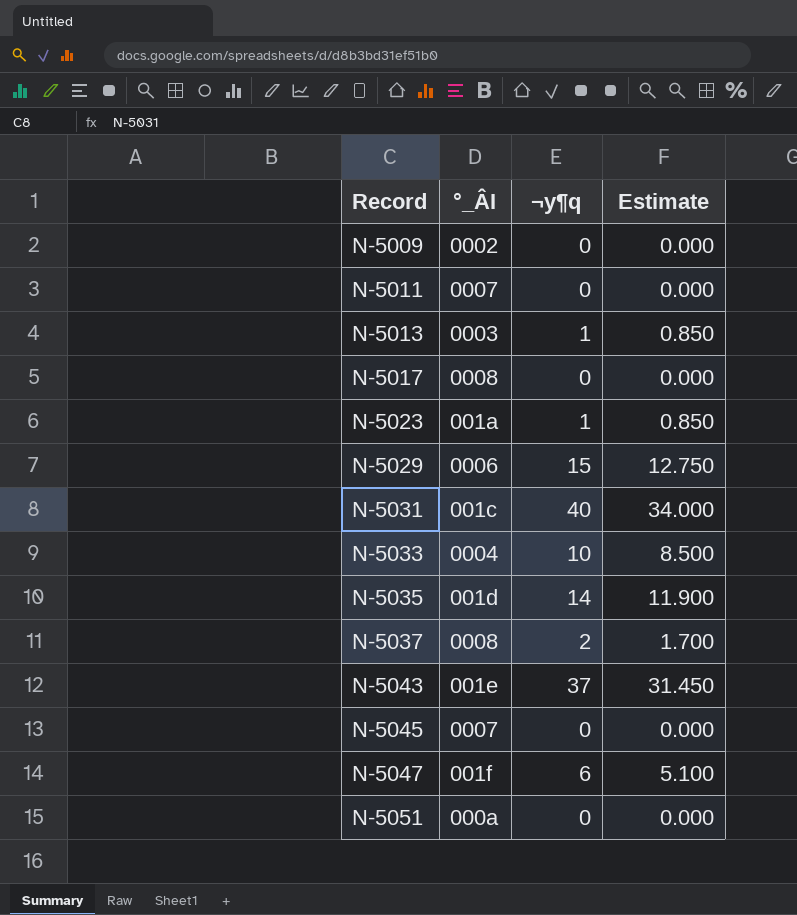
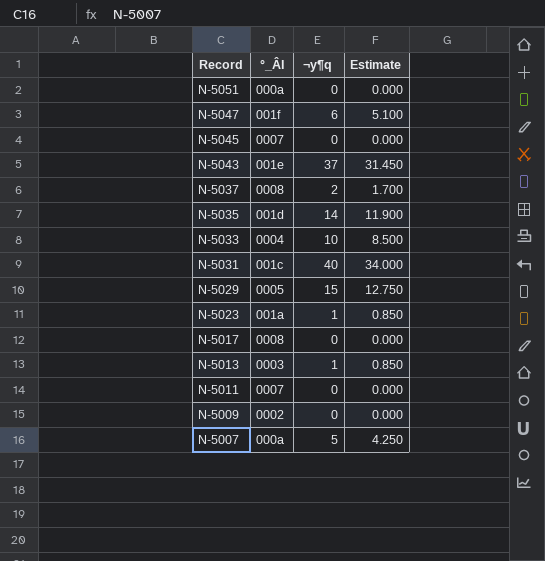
row order: Record ascending -> Record descending
N-5029 | °_ÂI: 0006 -> 0005
row N-5007: none -> 000a | 5 | 4.250

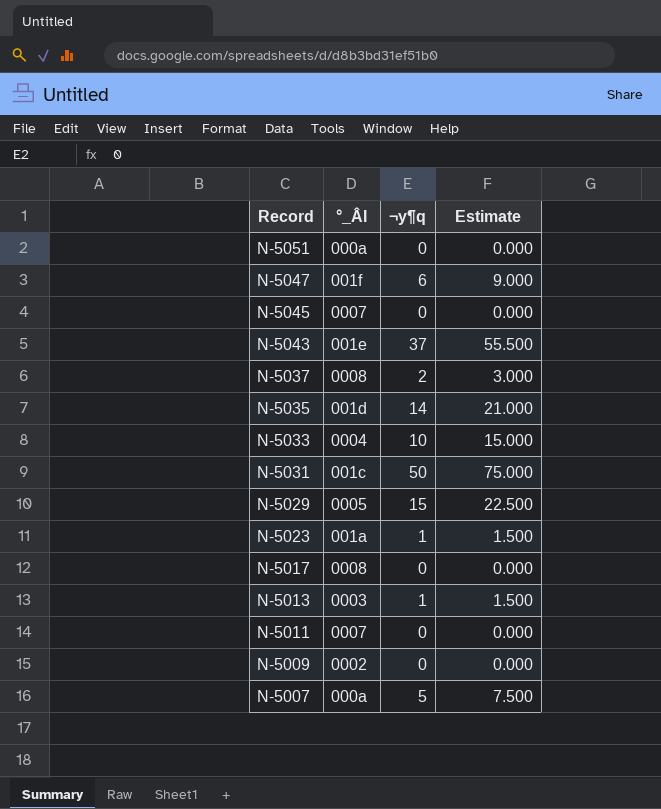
column Estimate | formula: [¬y¶q] * 0.85 -> [¬y¶q] * 1.5
N-5031 | ¬y¶q: 40 -> 50

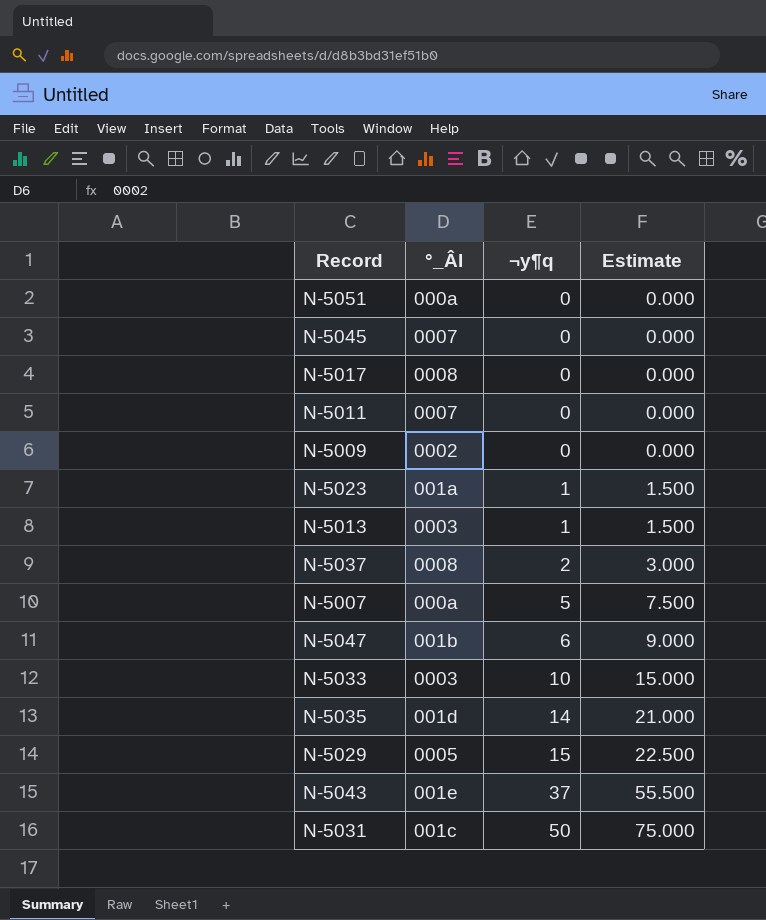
row order: Record descending -> ¬y¶q ascending
N-5047 | °_ÂI: 001f -> 001b
N-5033 | °_ÂI: 0004 -> 0003

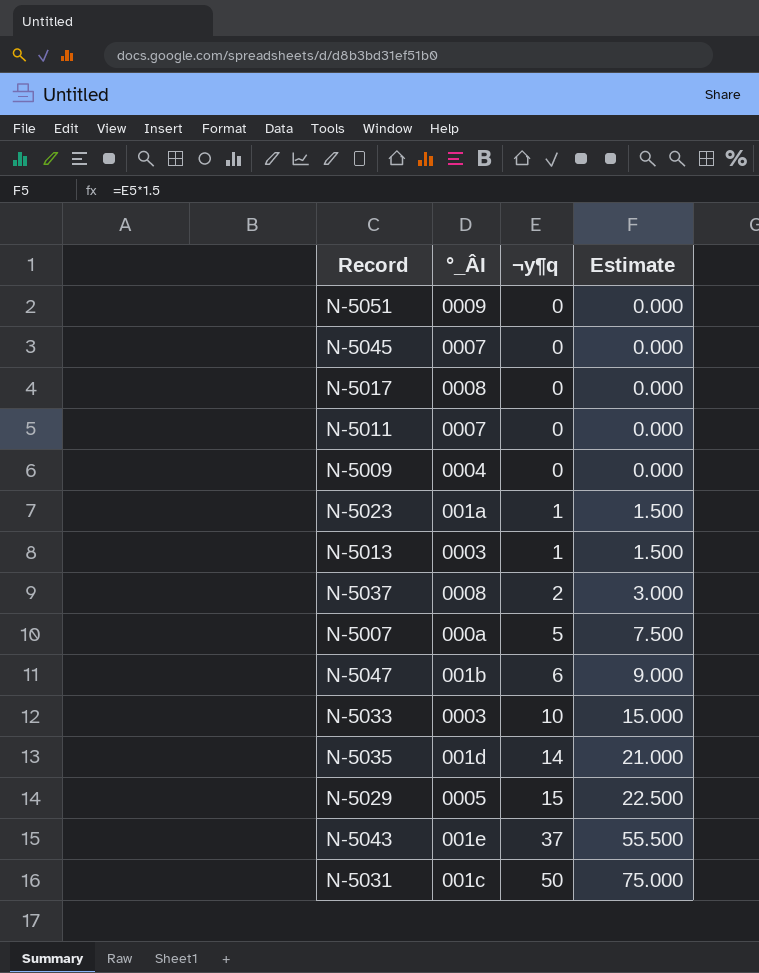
N-5051 | °_ÂI: 000a -> 0009
N-5009 | °_ÂI: 0002 -> 0004

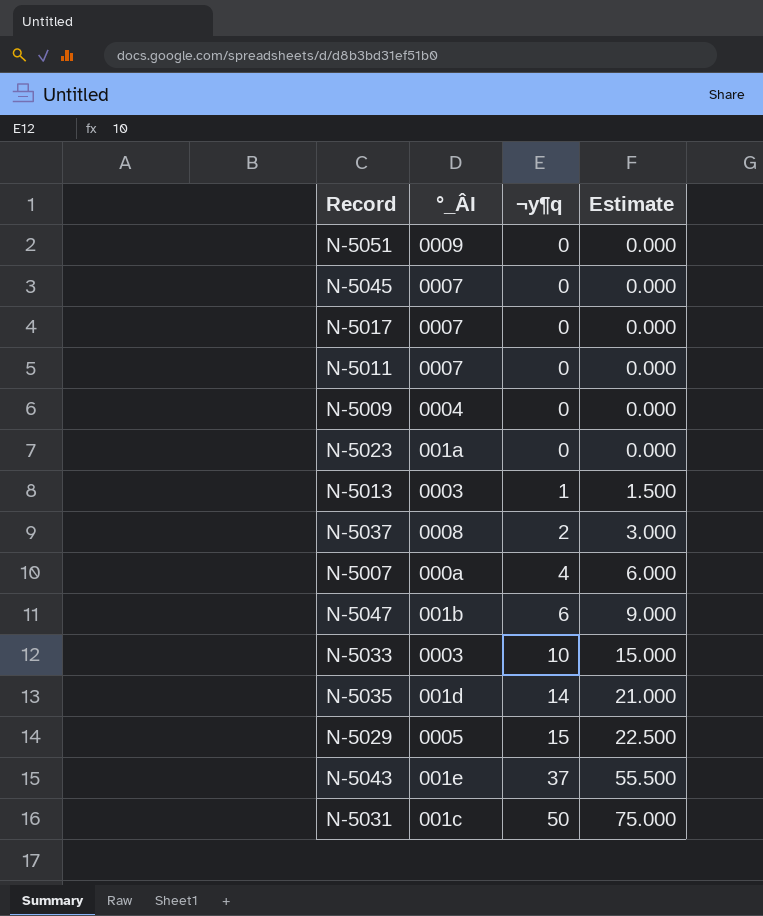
N-5017 | °_ÂI: 0008 -> 0007
N-5023 | ¬y¶q: 1 -> 0
N-5023 | Estimate: 1.500 -> 0.000
N-5007 | ¬y¶q: 5 -> 4
N-5007 | Estimate: 7.500 -> 6.000

